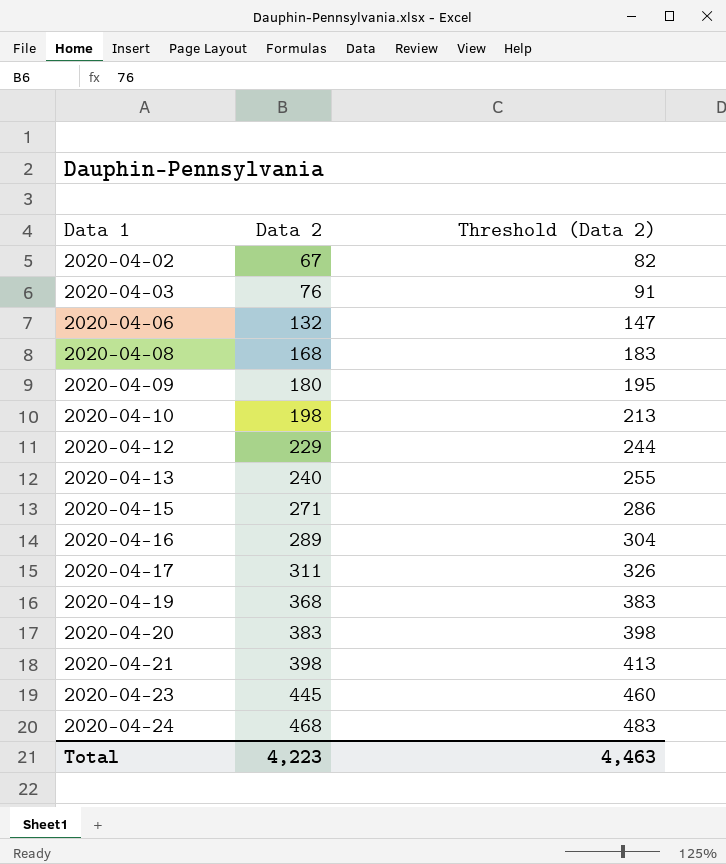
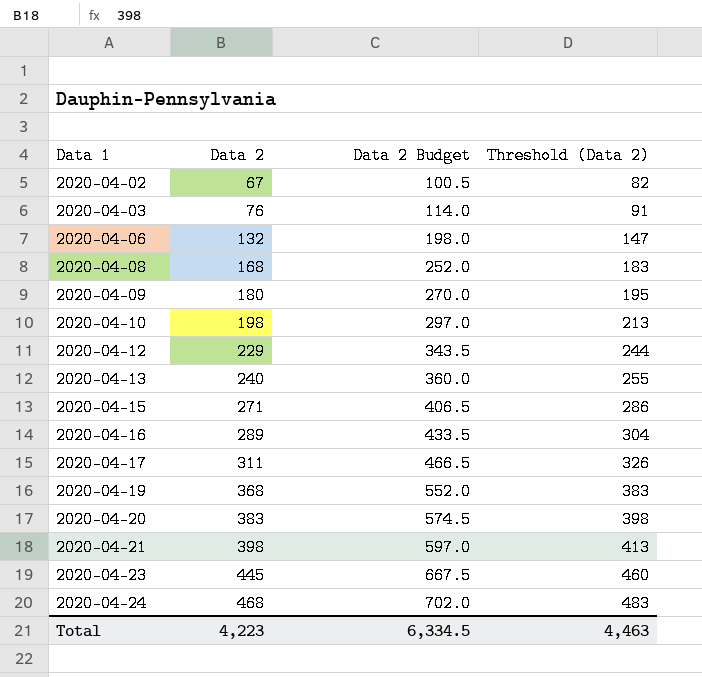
column Data 2 Budget | formula: none -> [Data 2] * 1.5

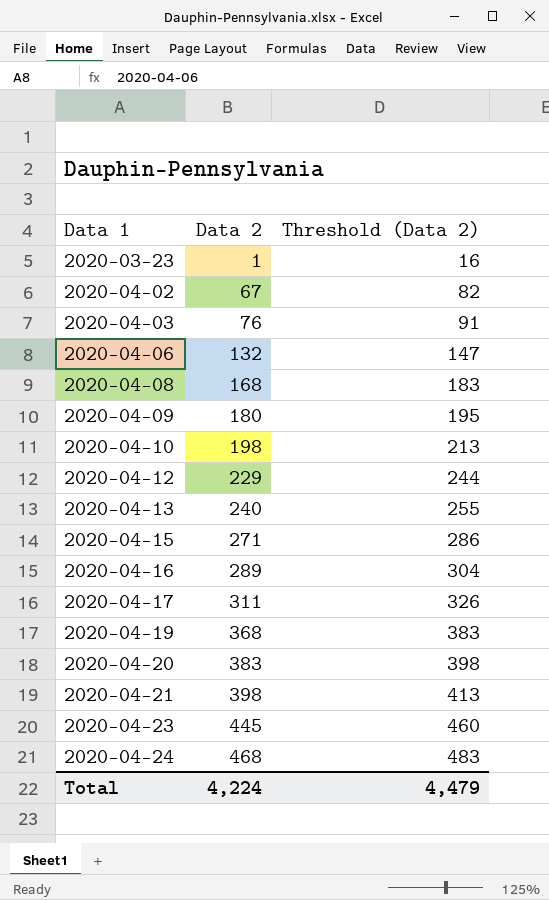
column Data 2 Budget | formula: [Data 2] * 1.5 -> none
row 2020-03-23: none -> 1 | 16
Total | Data 2: 4,223 -> 4,224
Total | Threshold (Data 2): 4,463 -> 4,479

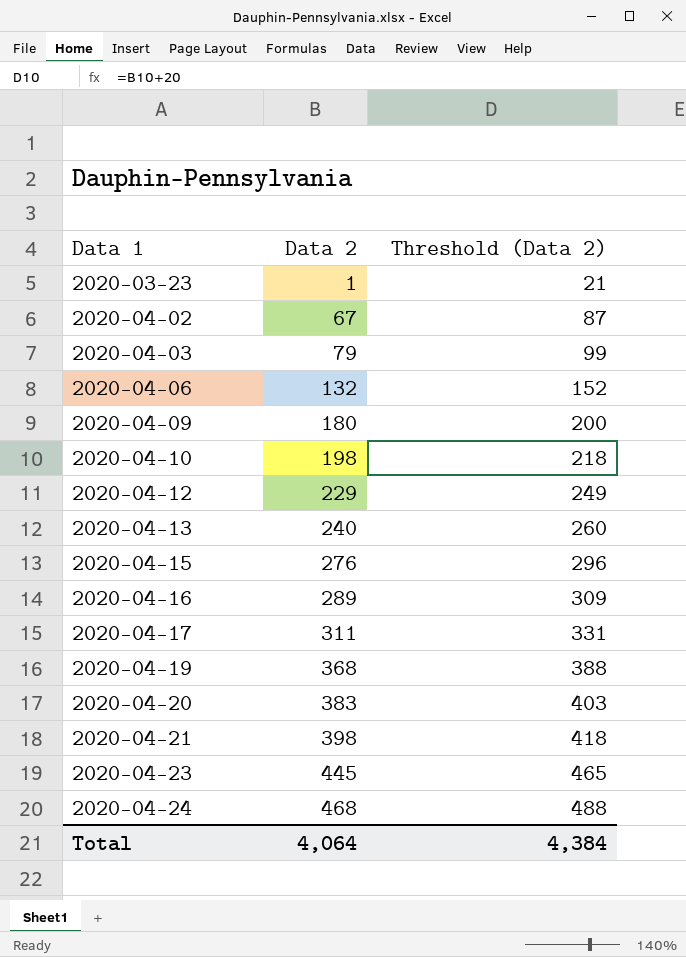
column Threshold (Data 2) | formula: [Data 2] + 15 -> [Data 2] + 20
row 2020-04-08: 168 | 183 -> none
2020-04-03 | Data 2: 76 -> 79
2020-04-15 | Data 2: 271 -> 276
Total | Data 2: 4,224 -> 4,064
Total | Threshold (Data 2): 4,479 -> 4,384

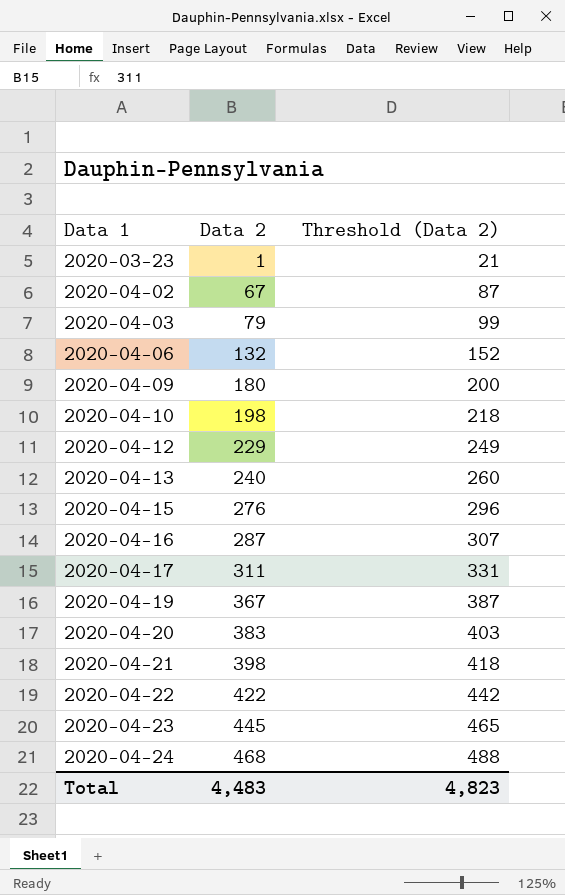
2020-04-16 | Data 2: 289 -> 287
2020-04-16 | Threshold (Data 2): 309 -> 307
2020-04-19 | Data 2: 368 -> 367
2020-04-19 | Threshold (Data 2): 388 -> 387
row 2020-04-22: none -> 422 | 442
Total | Data 2: 4,064 -> 4,483
Total | Threshold (Data 2): 4,384 -> 4,823

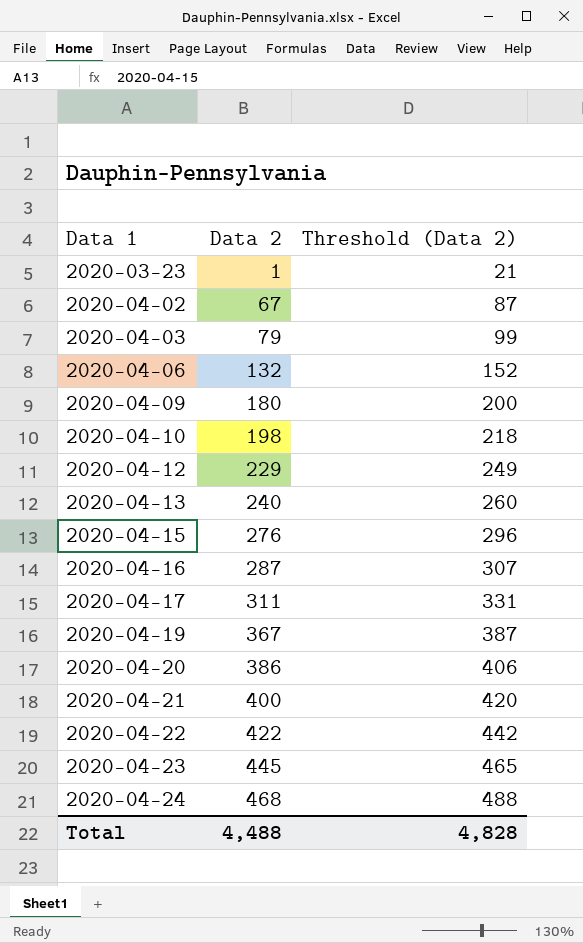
2020-04-20 | Data 2: 383 -> 386
2020-04-20 | Threshold (Data 2): 403 -> 406
2020-04-21 | Data 2: 398 -> 400
2020-04-21 | Threshold (Data 2): 418 -> 420
Total | Data 2: 4,483 -> 4,488
Total | Threshold (Data 2): 4,823 -> 4,828

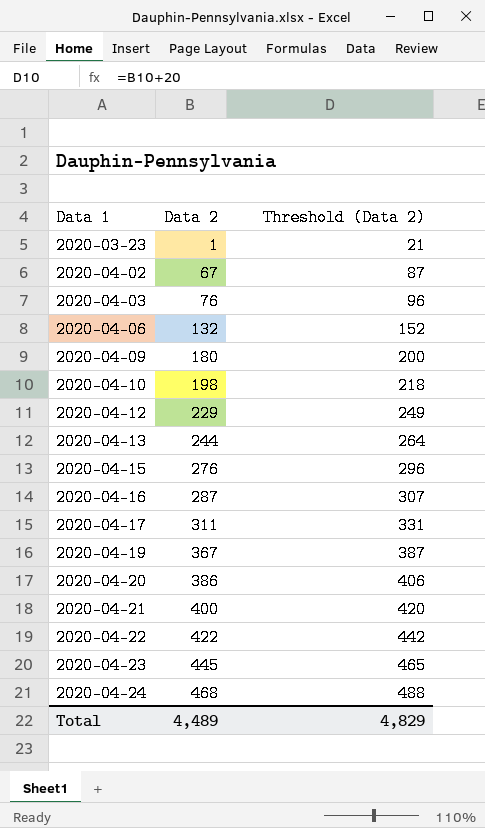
2020-04-03 | Data 2: 79 -> 76
2020-04-03 | Threshold (Data 2): 99 -> 96
2020-04-13 | Data 2: 240 -> 244
2020-04-13 | Threshold (Data 2): 260 -> 264
Total | Data 2: 4,488 -> 4,489
Total | Threshold (Data 2): 4,828 -> 4,829

